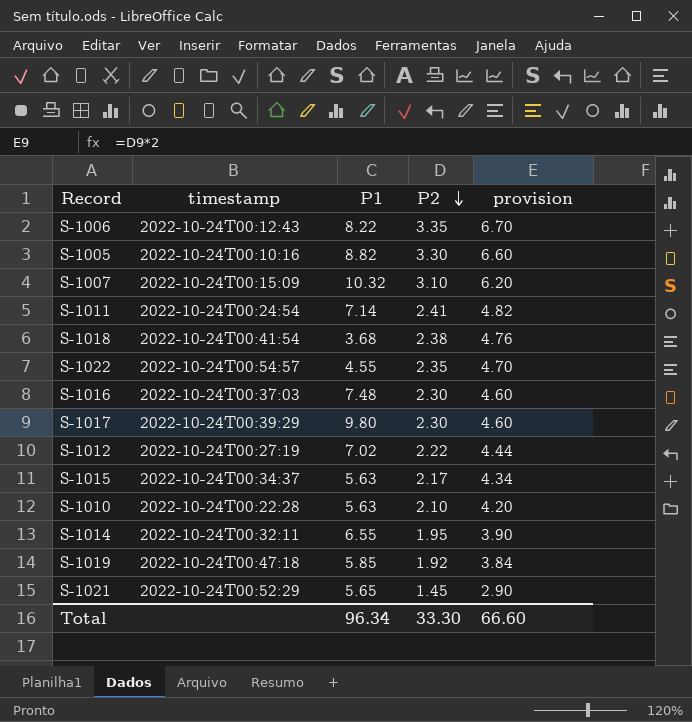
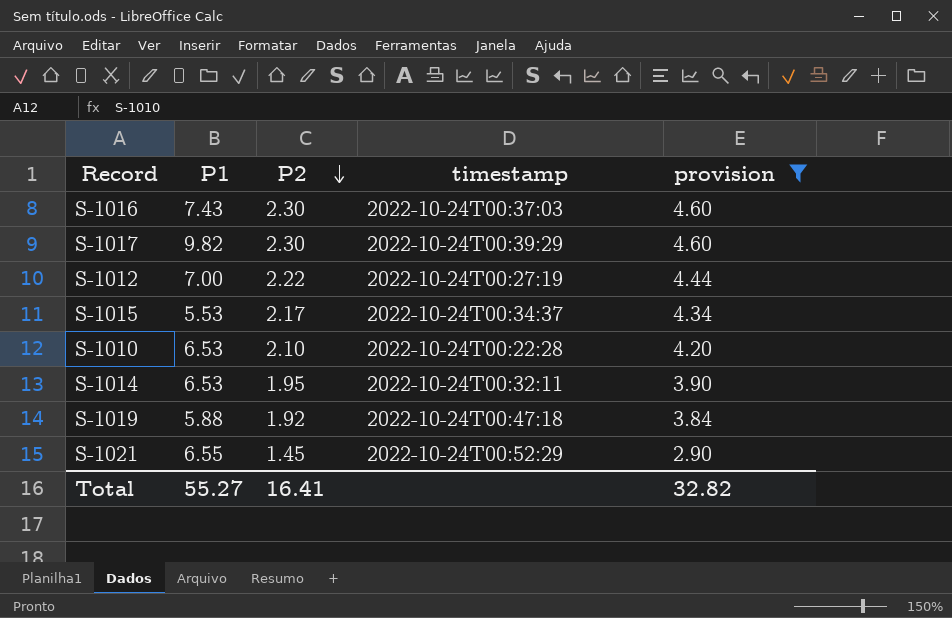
filter: none -> provision <= 4.60
column timestamp | position: 2 -> 4
S-1016 | P1: 7.48 -> 7.43
S-1017 | P1: 9.80 -> 9.82
S-1012 | P1: 7.02 -> 7.00
S-1015 | P1: 5.63 -> 5.53
S-1010 | P1: 5.63 -> 6.53
S-1014 | P1: 6.55 -> 6.53
S-1019 | P1: 5.85 -> 5.88
S-1021 | P1: 5.65 -> 6.55
Total | P1: 96.34 -> 55.27
Total | P2: 33.30 -> 16.41
Total | provision: 66.60 -> 32.82

